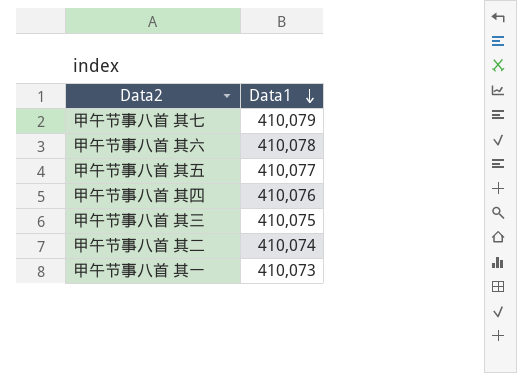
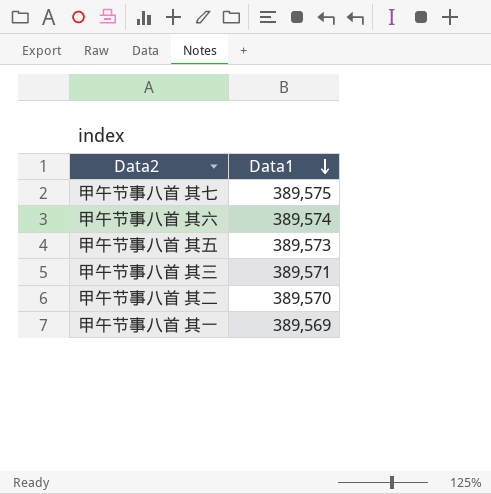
row 甲午节事八首 其四: 410,076 -> none
甲午节事八首 其七 | Data1: 410,079 -> 389,575
甲午节事八首 其六 | Data1: 410,078 -> 389,574
甲午节事八首 其五 | Data1: 410,077 -> 389,573
甲午节事八首 其三 | Data1: 410,075 -> 389,571
甲午节事八首 其二 | Data1: 410,074 -> 389,570
甲午节事八首 其一 | Data1: 410,073 -> 389,569

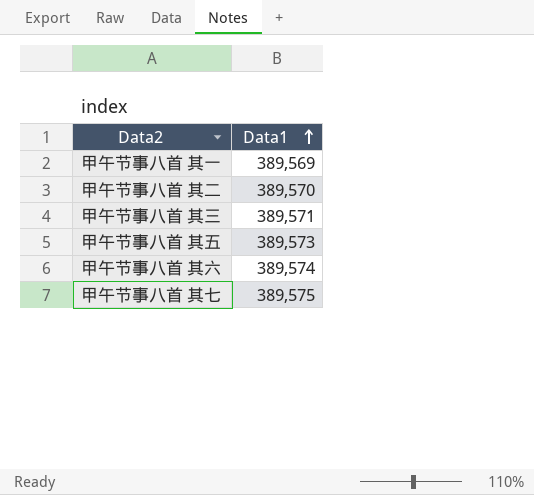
row order: Data1 descending -> Data1 ascending

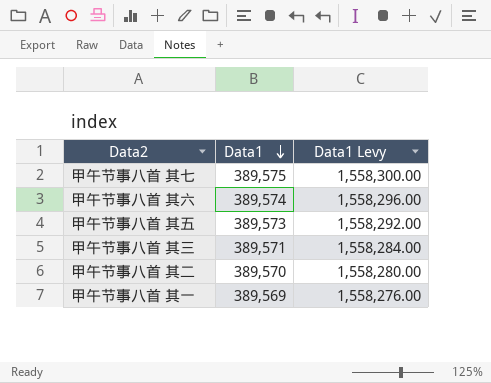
row order: Data1 ascending -> Data1 descending
column Data1 Levy | formula: none -> [Data1] * 4

